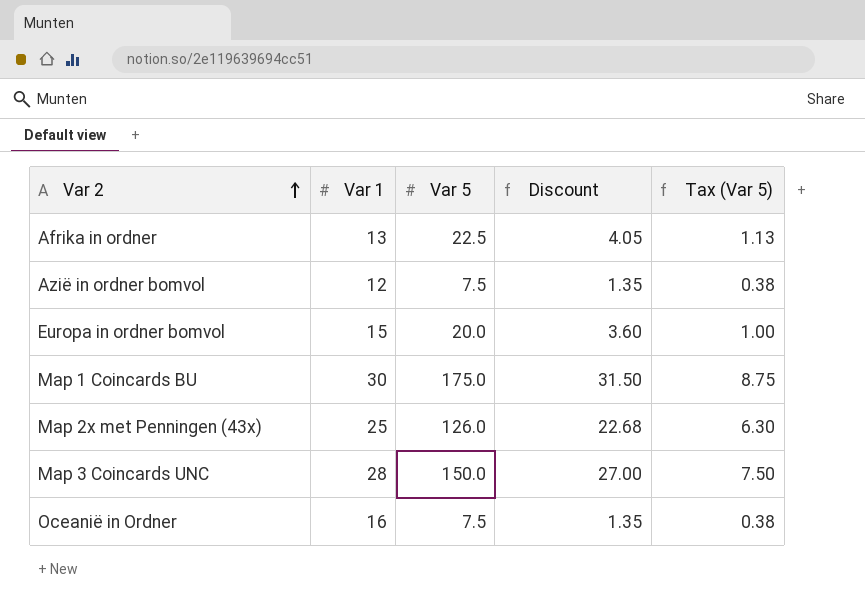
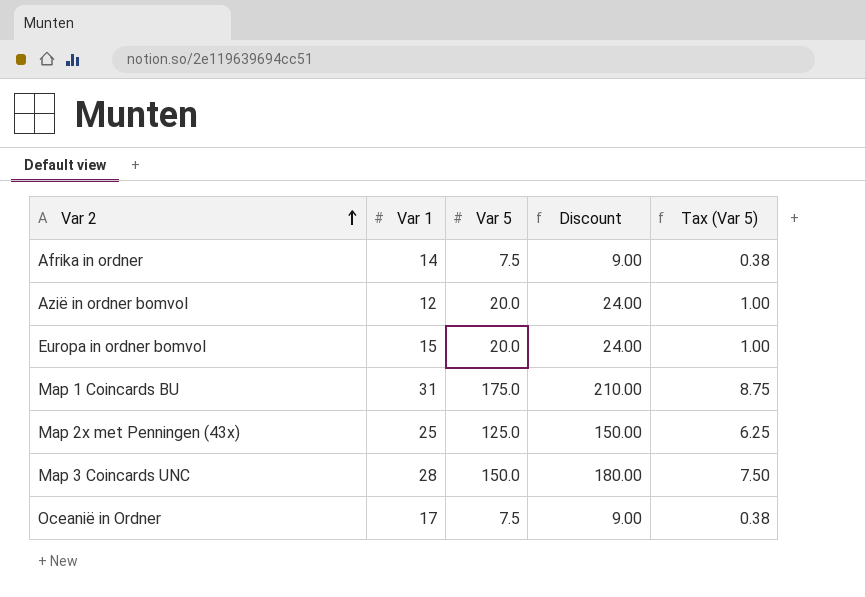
column Discount | formula: [Var 5] * 0.18 -> [Var 5] * 1.2
Afrika in ordner | Var 1: 13 -> 14
Afrika in ordner | Var 5: 22.5 -> 7.5
Afrika in ordner | Tax (Var 5): 1.13 -> 0.38
Azië in ordner bomvol | Var 5: 7.5 -> 20.0
Azië in ordner bomvol | Tax (Var 5): 0.38 -> 1.00
Map 1 Coincards BU | Var 1: 30 -> 31
Map 2x met Penningen (43x) | Var 5: 126.0 -> 125.0
Map 2x met Penningen (43x) | Tax (Var 5): 6.30 -> 6.25
Oceanië in Ordner | Var 1: 16 -> 17

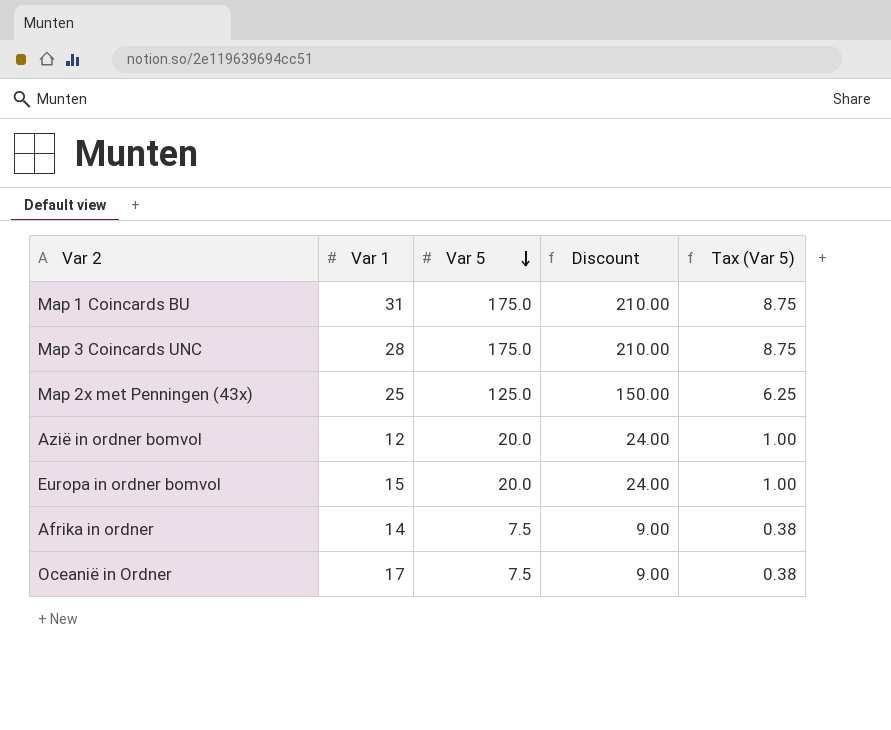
row order: Var 2 ascending -> Var 5 descending
Map 3 Coincards UNC | Var 5: 150.0 -> 175.0
Map 3 Coincards UNC | Discount: 180.00 -> 210.00
Map 3 Coincards UNC | Tax (Var 5): 7.50 -> 8.75

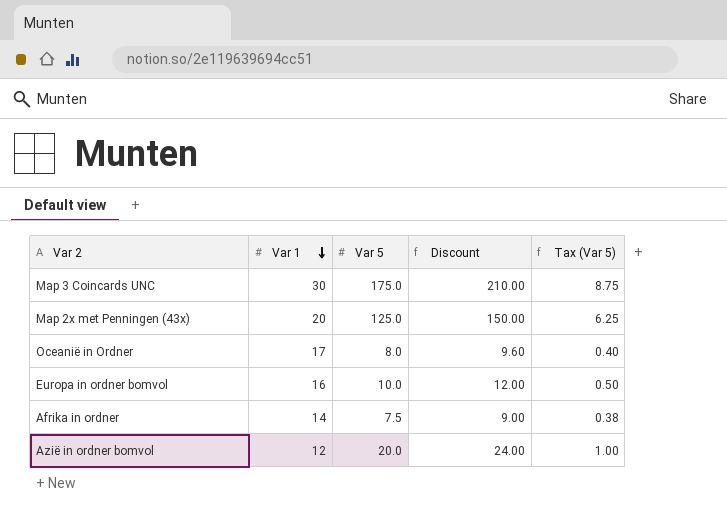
row order: Var 5 descending -> Var 1 descending
row Map 1 Coincards BU: 31 | 175.0 | 210.00 | 8.75 -> none
Map 3 Coincards UNC | Var 1: 28 -> 30
Map 2x met Penningen (43x) | Var 1: 25 -> 20
Oceanië in Ordner | Var 5: 7.5 -> 8.0
Oceanië in Ordner | Discount: 9.00 -> 9.60
Oceanië in Ordner | Tax (Var 5): 0.38 -> 0.40
Europa in ordner bomvol | Var 1: 15 -> 16
Europa in ordner bomvol | Var 5: 20.0 -> 10.0
Europa in ordner bomvol | Discount: 24.00 -> 12.00
Europa in ordner bomvol | Tax (Var 5): 1.00 -> 0.50

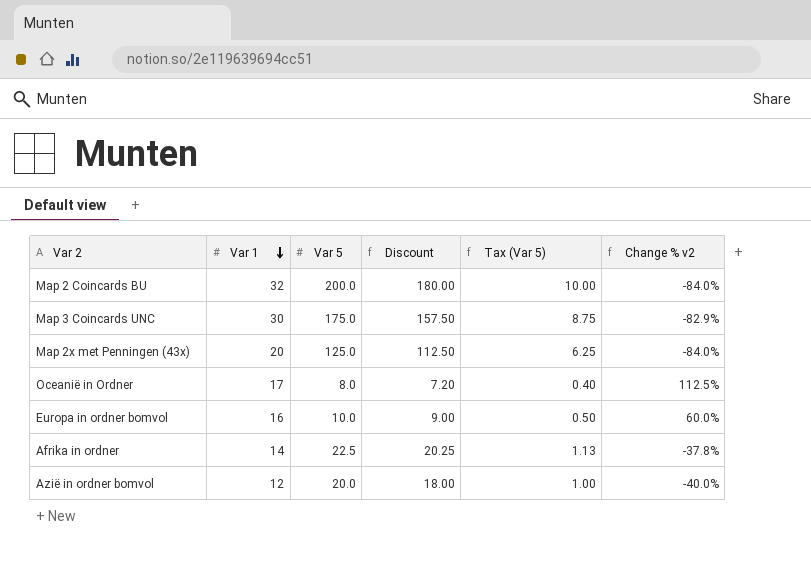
column Discount | formula: [Var 5] * 1.2 -> [Var 5] * 0.9
column Change % v2 | formula: none -> ([Var 1] - [Var 5]) / [Var 5]
row Map 2 Coincards BU: none -> 32 | 200.0 | 180.00 | 10.00 | -84.0%
Afrika in ordner | Var 5: 7.5 -> 22.5
Afrika in ordner | Tax (Var 5): 0.38 -> 1.13

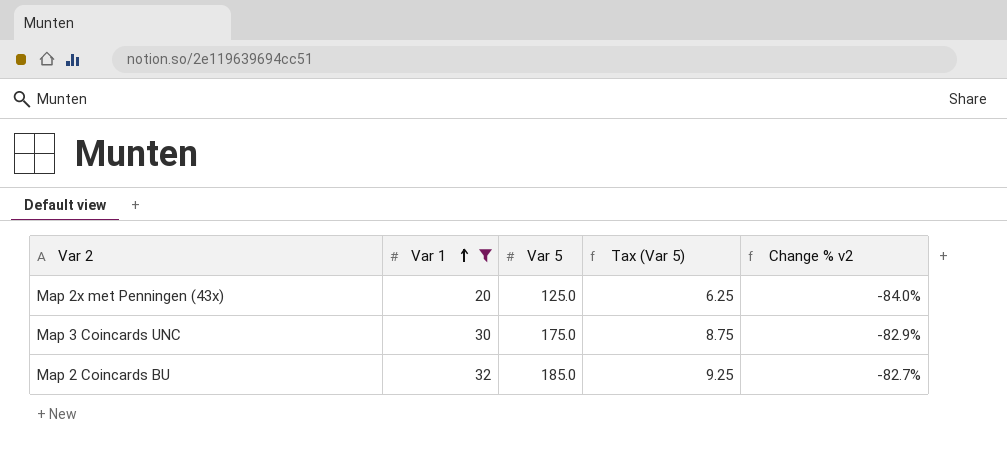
filter: none -> Var 1 >= 20
row order: Var 1 descending -> Var 1 ascending
column Discount | formula: [Var 5] * 0.9 -> none
Map 2 Coincards BU | Var 5: 200.0 -> 185.0
Map 2 Coincards BU | Tax (Var 5): 10.00 -> 9.25
Map 2 Coincards BU | Change % v2: -84.0% -> -82.7%

